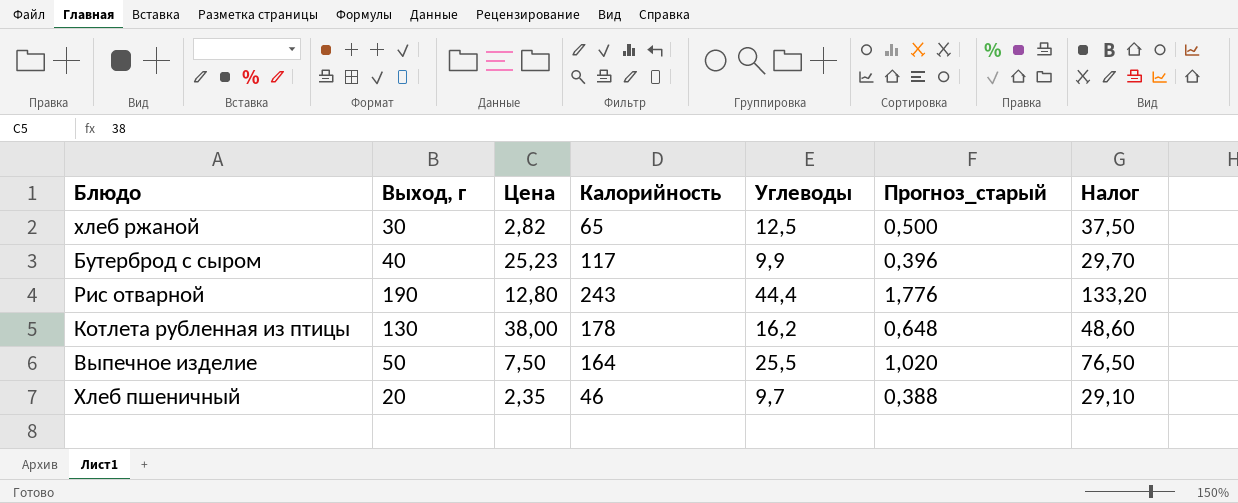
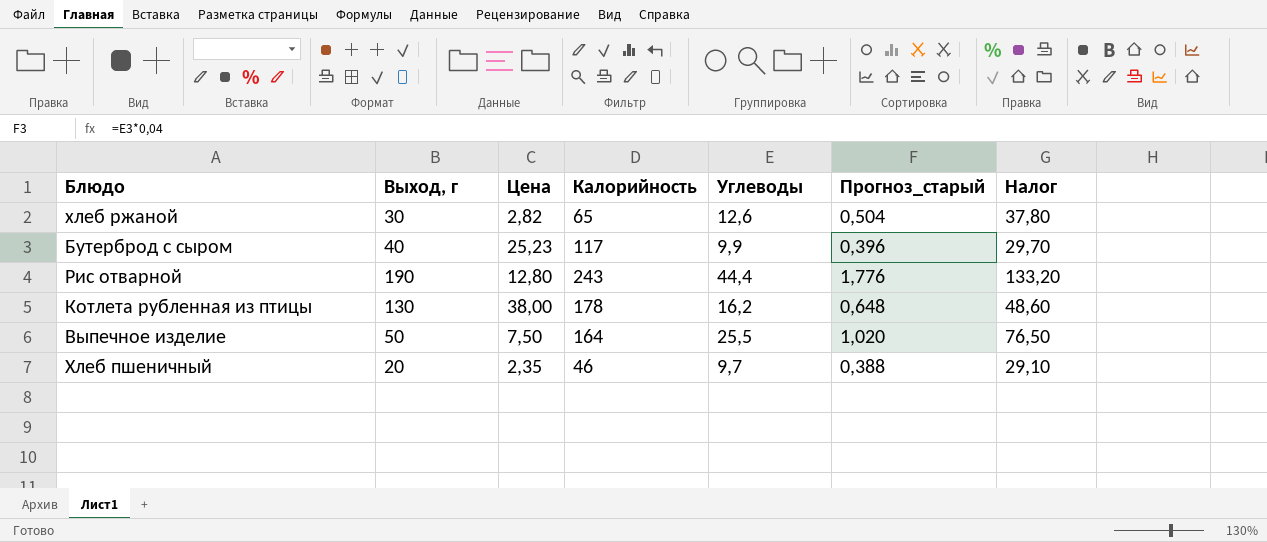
хлеб ржаной | Углеводы: 12,5 -> 12,6
хлеб ржаной | Прогноз_старый: 0,500 -> 0,504
хлеб ржаной | Налог: 37,50 -> 37,80

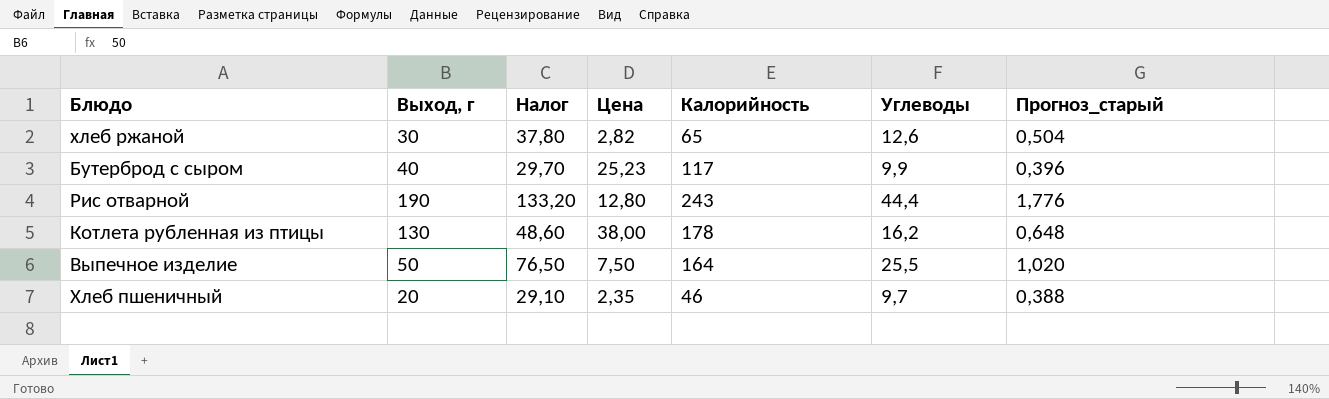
column Налог | position: 7 -> 3

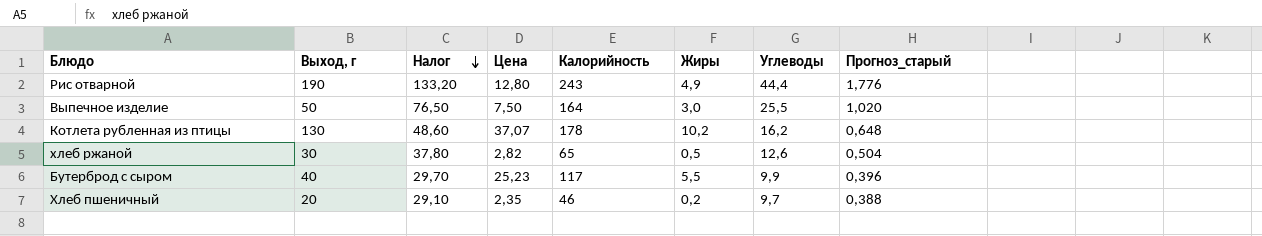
row order: none -> Налог descending
column Жиры | position: none -> 6
Котлета рубленная из птицы | Цена: 38,00 -> 37,07

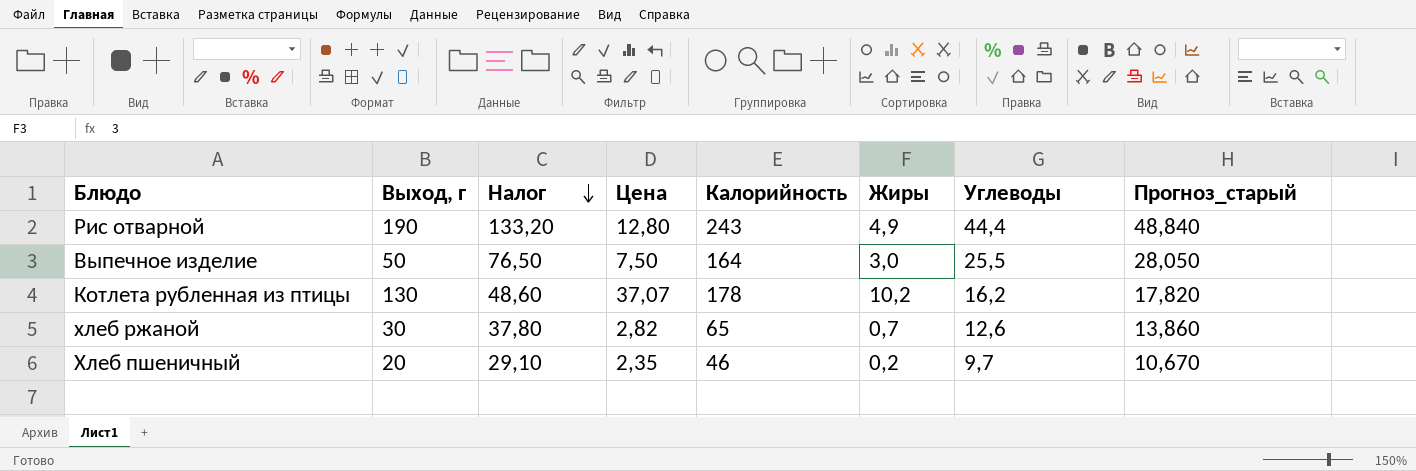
column Прогноз_старый | formula: [Углеводы] * 0,04 -> [Углеводы] * 1,1
row Бутерброд с сыром: 40 | 29,70 | 25,23 | 117 | 5,5 | 9,9 | 0,396 -> none
хлеб ржаной | Жиры: 0,5 -> 0,7

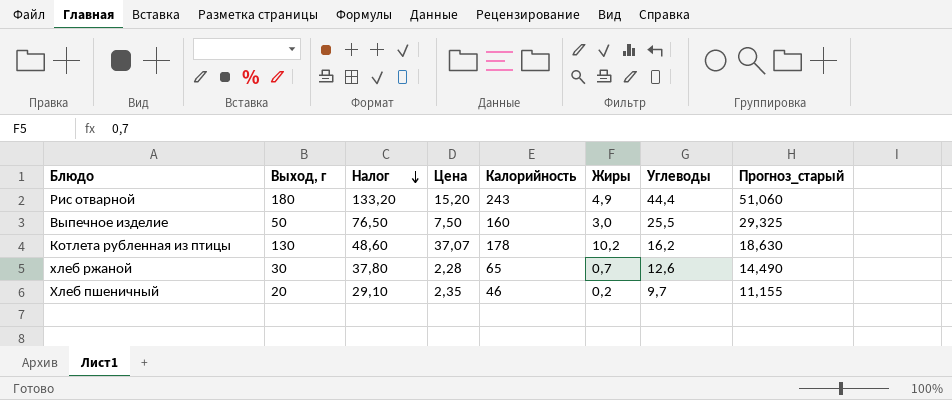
column Прогноз_старый | formula: [Углеводы] * 1,1 -> [Углеводы] * 1,15
Рис отварной | Выход, г: 190 -> 180
Рис отварной | Цена: 12,80 -> 15,20
Выпечное изделие | Калорийность: 164 -> 160
хлеб ржаной | Цена: 2,82 -> 2,28

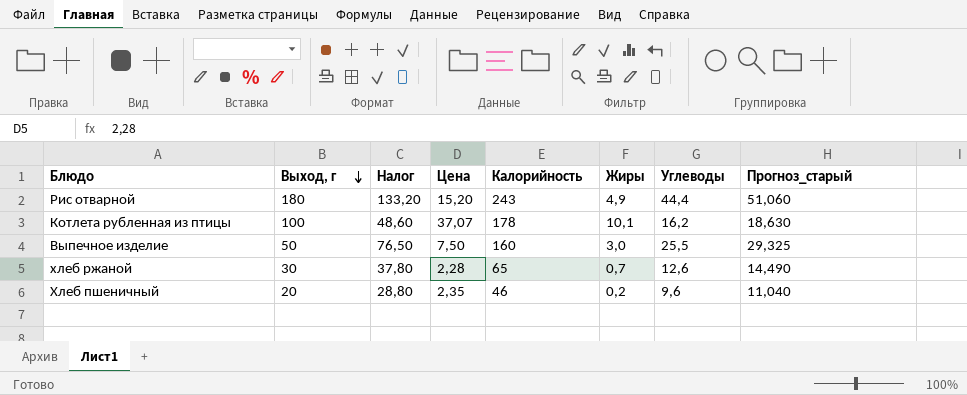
row order: Налог descending -> Выход, г descending
Котлета рубленная из птицы | Выход, г: 130 -> 100
Котлета рубленная из птицы | Жиры: 10,2 -> 10,1
Хлеб пшеничный | Налог: 29,10 -> 28,80
Хлеб пшеничный | Углеводы: 9,7 -> 9,6
Хлеб пшеничный | Прогноз_старый: 11,155 -> 11,040

